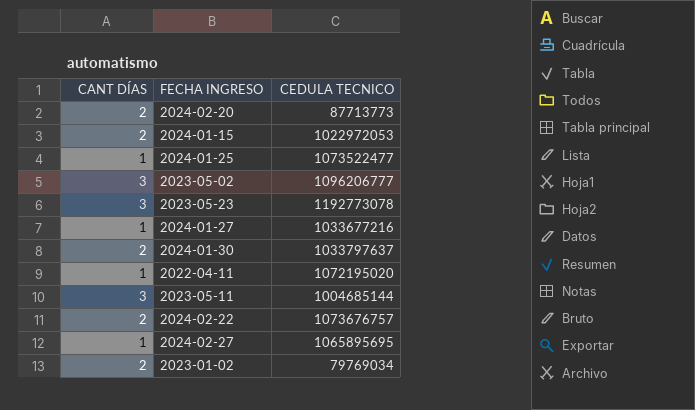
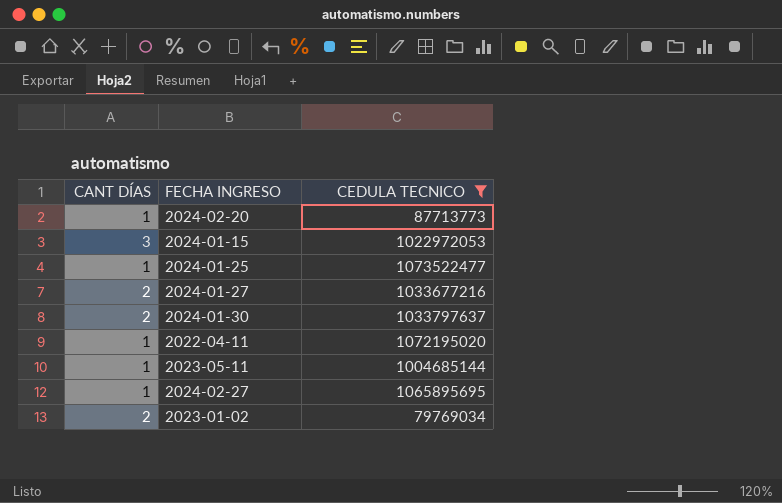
filter: none -> CEDULA TECNICO <= 1073522477
2024-02-20 | CANT DÍAS: 2 -> 1
2024-01-15 | CANT DÍAS: 2 -> 3
2024-01-27 | CANT DÍAS: 1 -> 2
2023-05-11 | CANT DÍAS: 3 -> 1

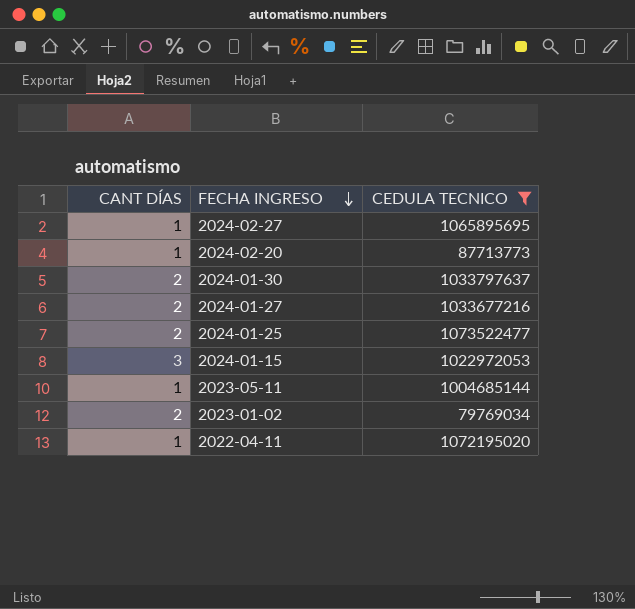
row order: none -> FECHA INGRESO descending
2024-01-25 | CANT DÍAS: 1 -> 2

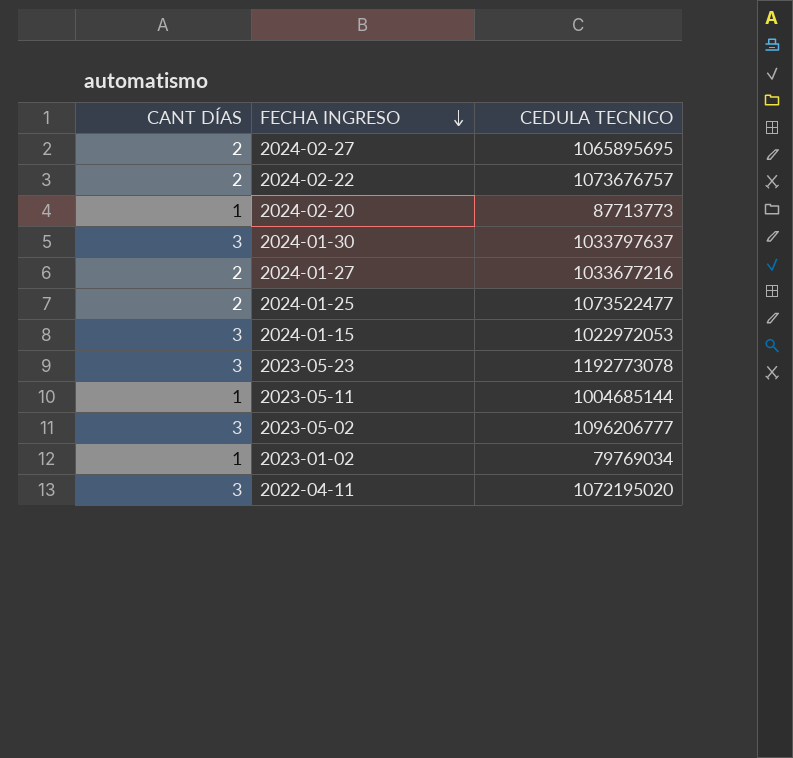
filter: CEDULA TECNICO <= 1073522477 -> none
2024-02-27 | CANT DÍAS: 1 -> 2
2024-01-30 | CANT DÍAS: 2 -> 3
2023-01-02 | CANT DÍAS: 2 -> 1
2022-04-11 | CANT DÍAS: 1 -> 3

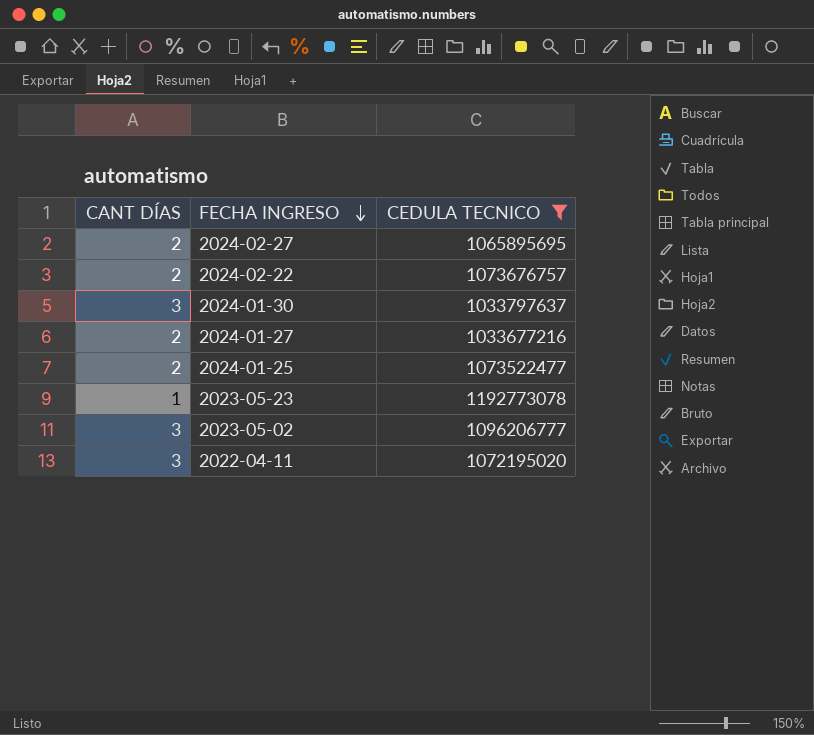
filter: none -> CEDULA TECNICO >= 1033677216
2023-05-23 | CANT DÍAS: 3 -> 1

